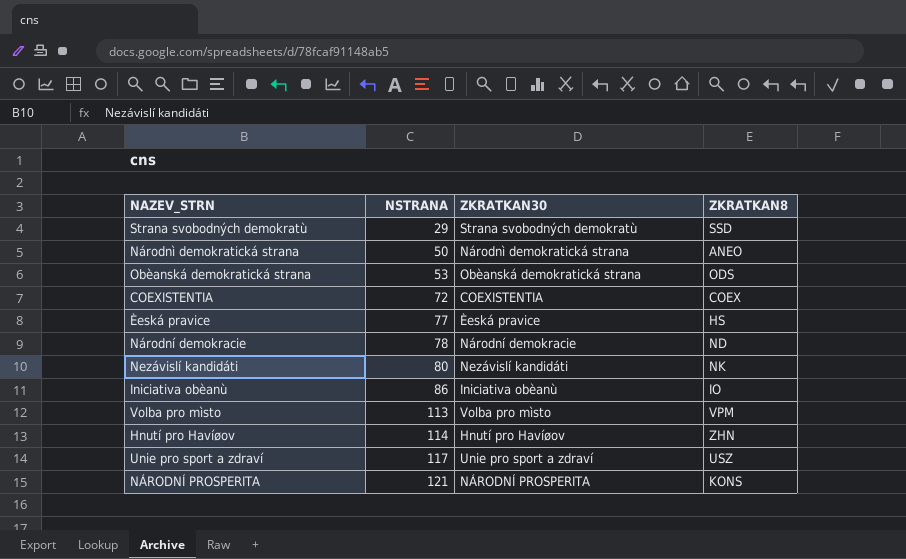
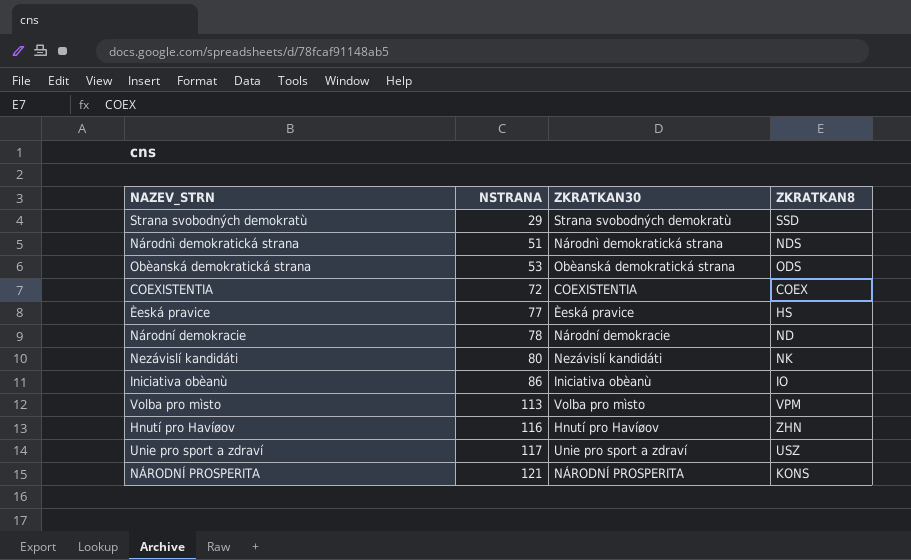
Národnì demokratická strana | NSTRANA: 50 -> 51
Národnì demokratická strana | ZKRATKAN8: ANEO -> NDS
Hnutí pro Havíøov | NSTRANA: 114 -> 116

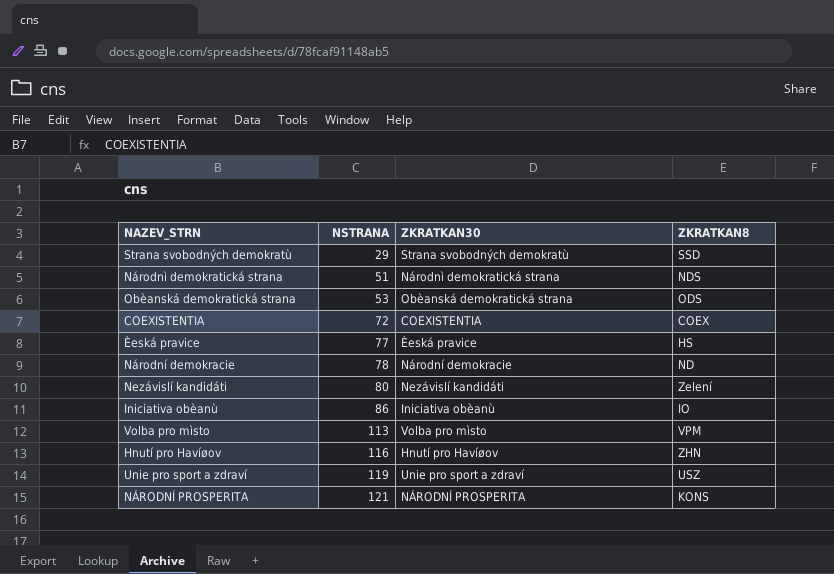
Nezávislí kandidáti | ZKRATKAN8: NK -> Zelení
Unie pro sport a zdraví | NSTRANA: 117 -> 119

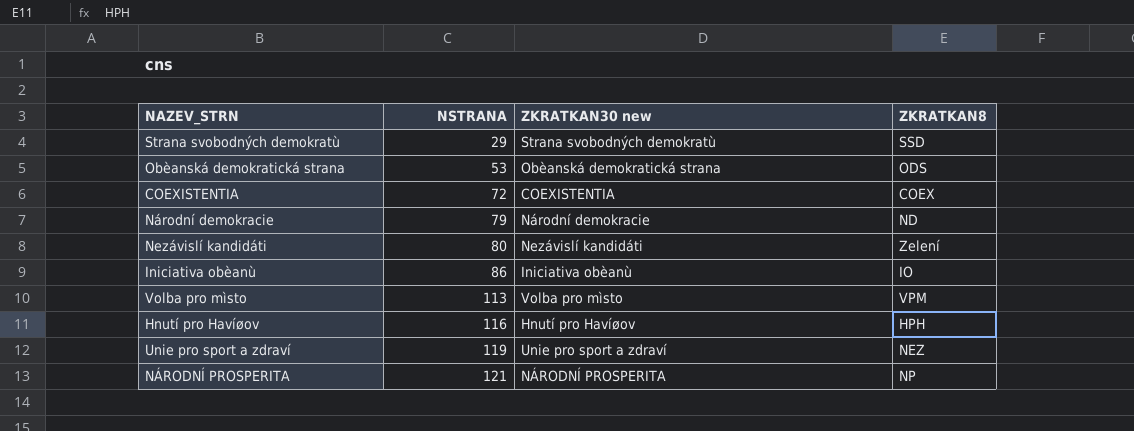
column name: ZKRATKAN30 -> ZKRATKAN30 new
row Národnì demokratická strana: 51 | Národnì demokratická strana | NDS -> none
row Èeská pravice: 77 | Èeská pravice | HS -> none
Národní demokracie | NSTRANA: 78 -> 79
Hnutí pro Havíøov | ZKRATKAN8: ZHN -> HPH
Unie pro sport a zdraví | ZKRATKAN8: USZ -> NEZ
NÁRODNÍ PROSPERITA | ZKRATKAN8: KONS -> NP

